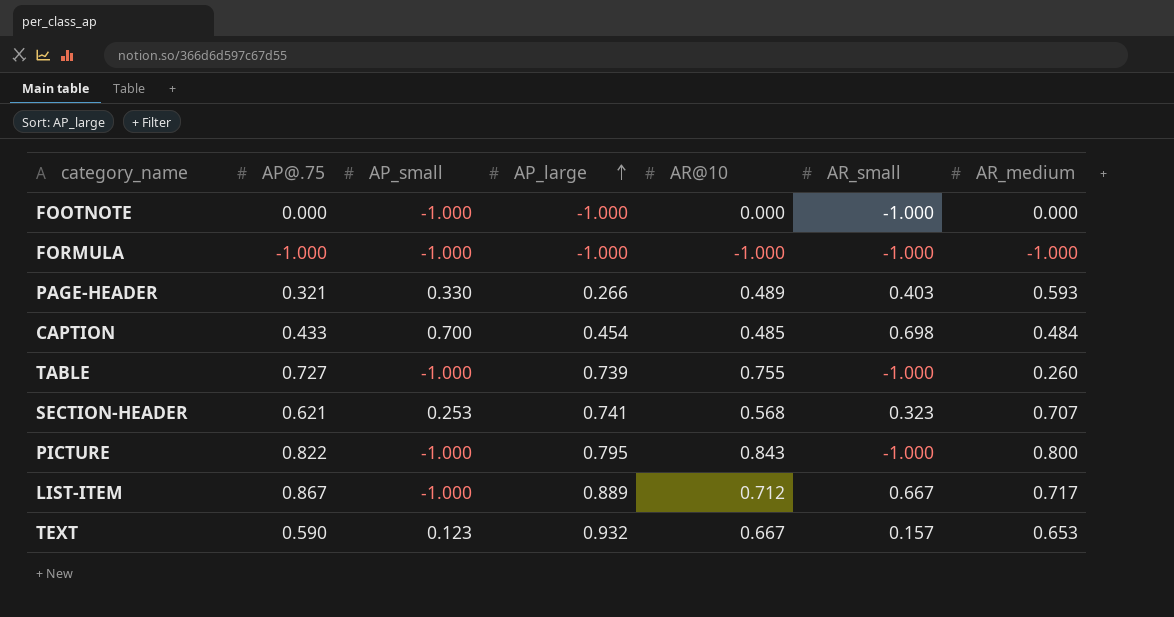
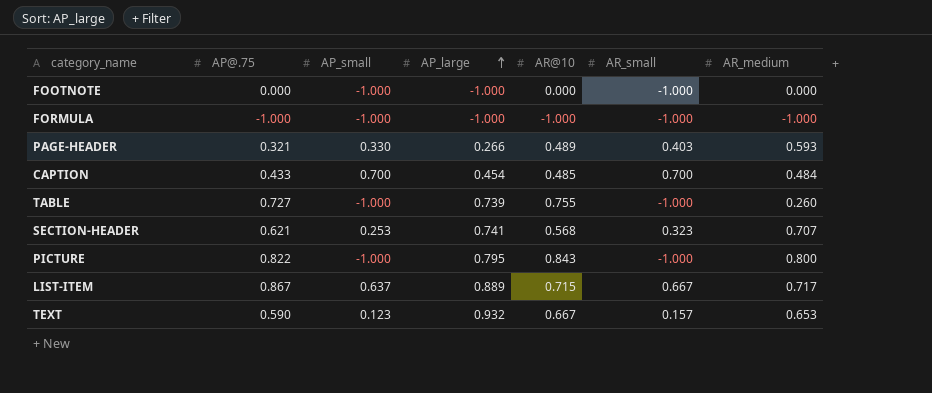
CAPTION | AR_small: 0.698 -> 0.700
LIST-ITEM | AP_small: -1.000 -> 0.637
LIST-ITEM | AR@10: 0.712 -> 0.715

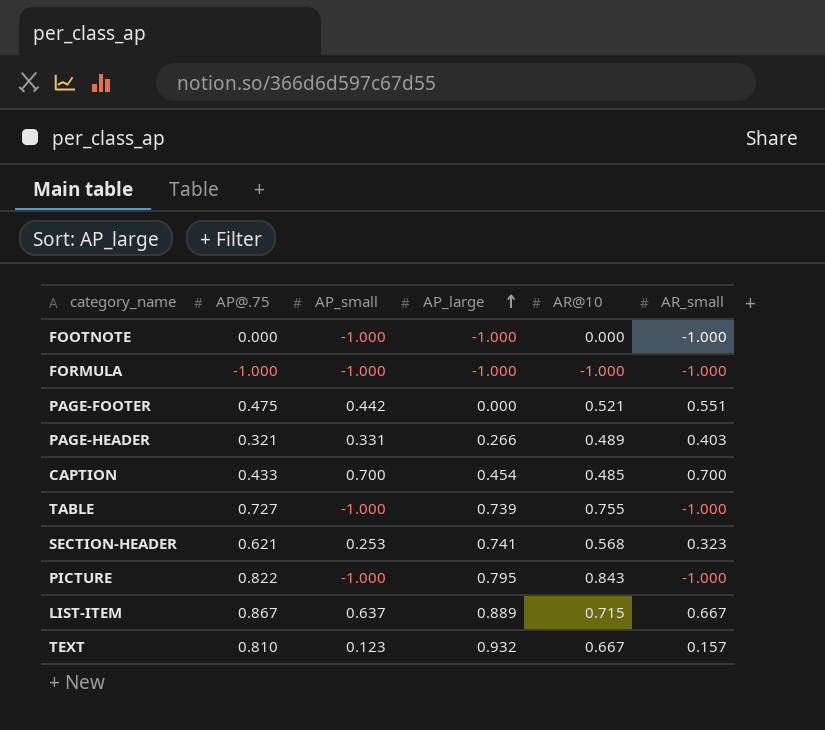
column AR_medium | position: 7 -> none
row PAGE-FOOTER: none -> 0.475 | 0.442 | 0.000 | 0.521 | 0.551
PAGE-HEADER | AP_small: 0.330 -> 0.331
TEXT | AP@.75: 0.590 -> 0.810

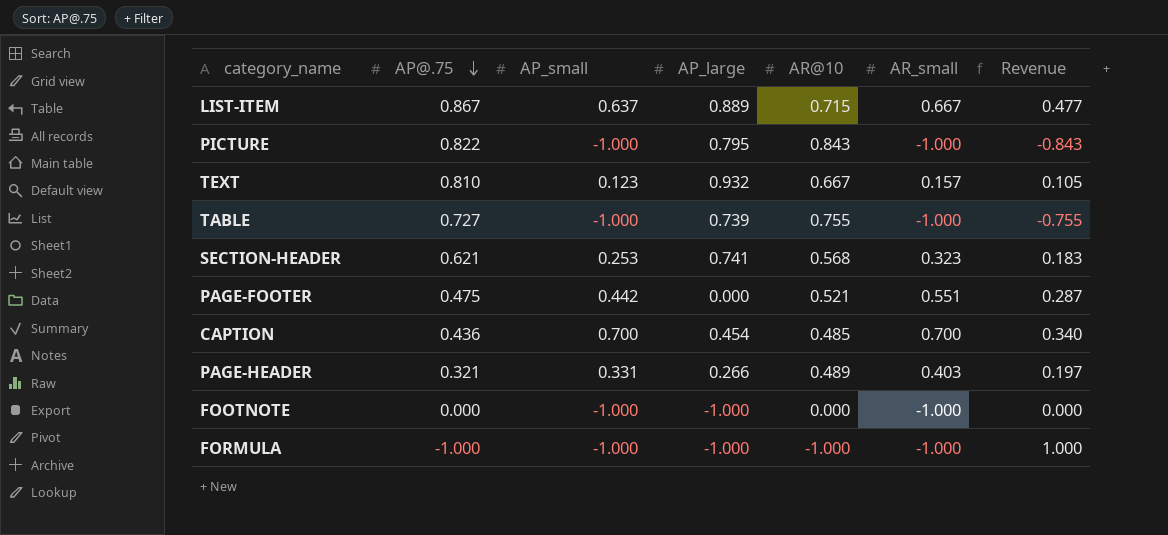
row order: AP_large ascending -> AP@.75 descending
column Revenue | formula: none -> [AR@10] * [AR_small]
CAPTION | AP@.75: 0.433 -> 0.436

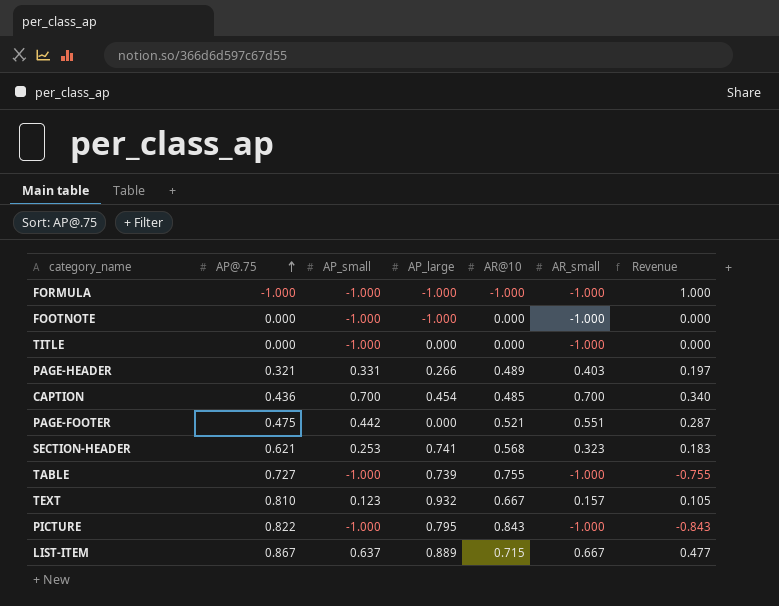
row order: AP@.75 descending -> AP@.75 ascending
row TITLE: none -> 0.000 | -1.000 | 0.000 | 0.000 | -1.000 | 0.000

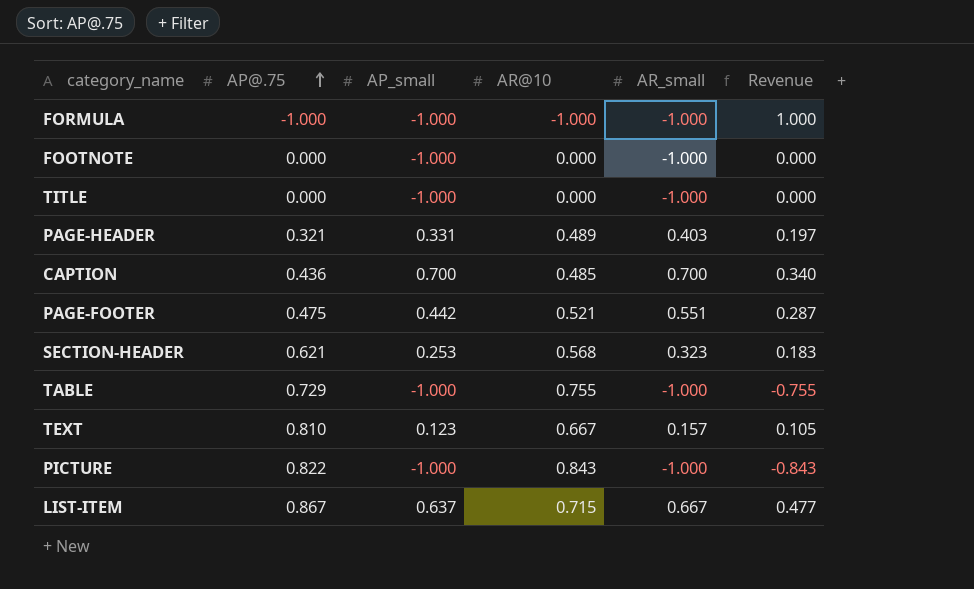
column AP_large | position: 4 -> none
TABLE | AP@.75: 0.727 -> 0.729

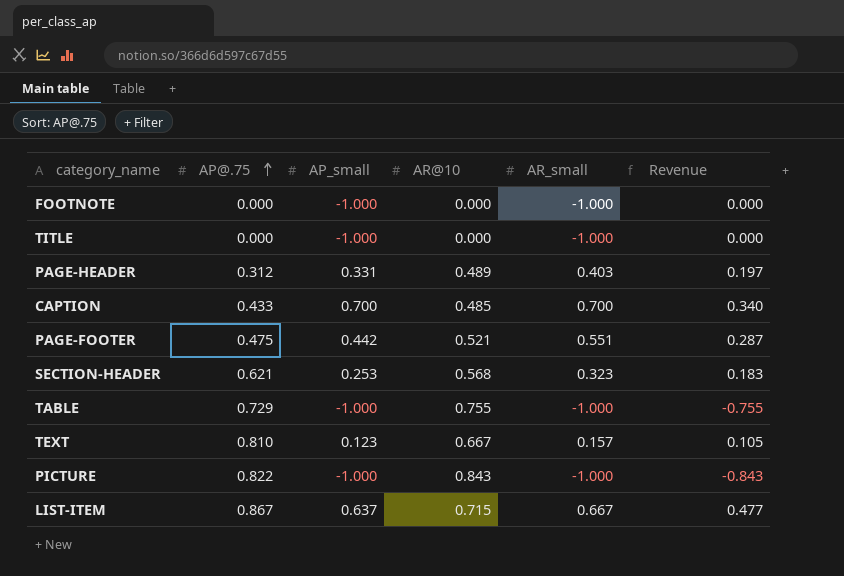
row FORMULA: -1.000 | -1.000 | -1.000 | -1.000 | 1.000 -> none
PAGE-HEADER | AP@.75: 0.321 -> 0.312
CAPTION | AP@.75: 0.436 -> 0.433

